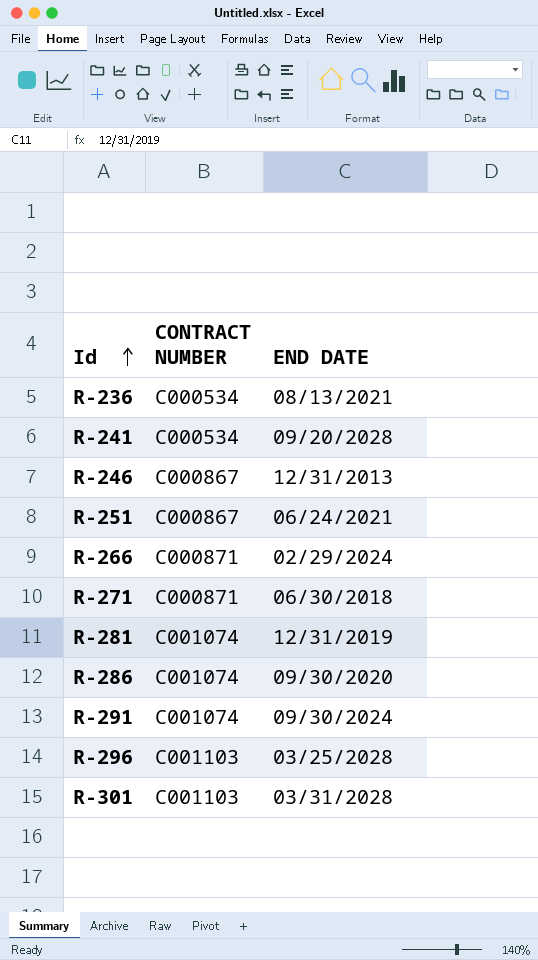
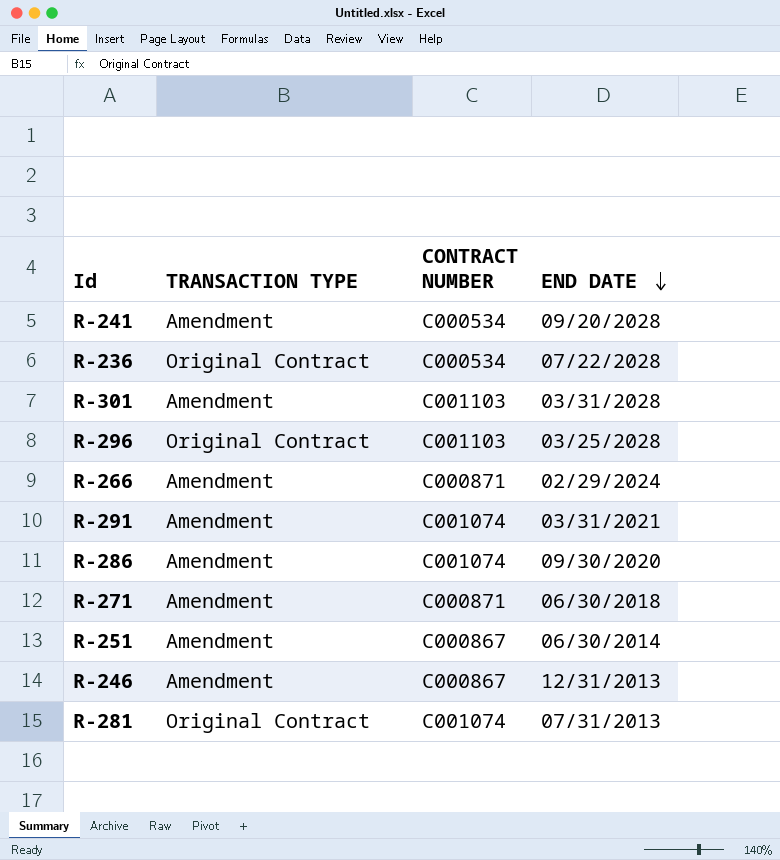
row order: Id ascending -> END DATE descending
column TRANSACTION TYPE | position: none -> 2
R-236 | END DATE: 08/13/2021 -> 07/22/2028
R-291 | END DATE: 09/30/2024 -> 03/31/2021
R-251 | END DATE: 06/24/2021 -> 06/30/2014
R-281 | END DATE: 12/31/2019 -> 07/31/2013

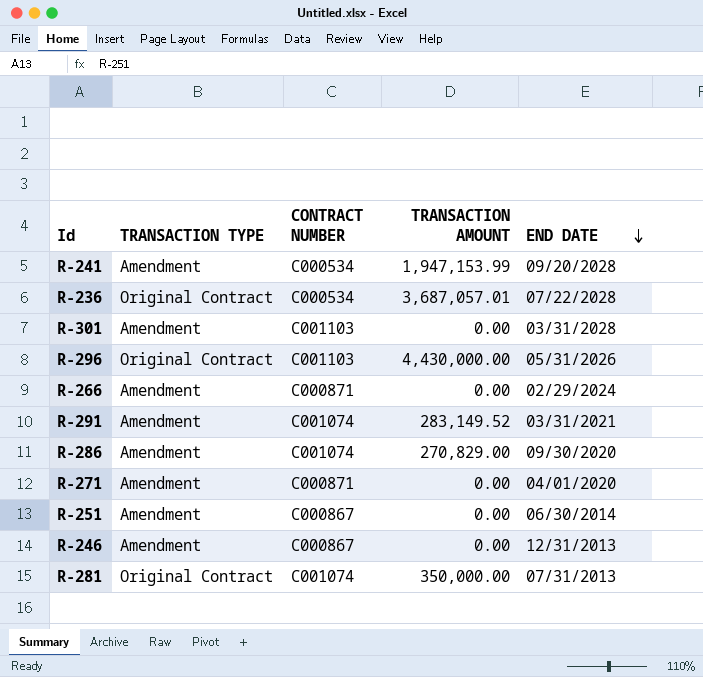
column TRANSACTION AMOUNT | position: none -> 4
R-296 | END DATE: 03/25/2028 -> 05/31/2026
R-271 | END DATE: 06/30/2018 -> 04/01/2020

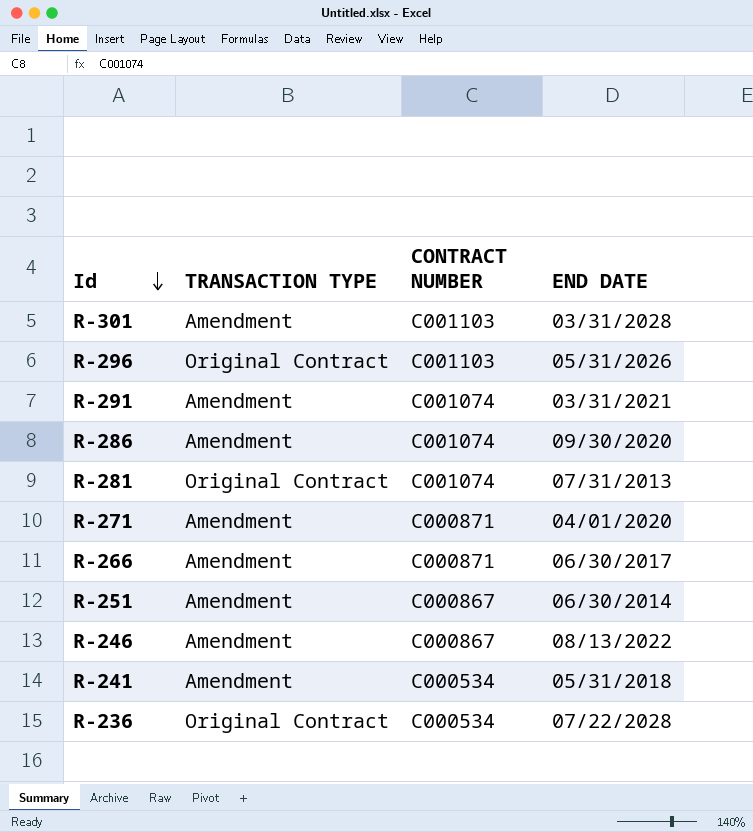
row order: END DATE descending -> Id descending
column TRANSACTION AMOUNT | position: 4 -> none
R-266 | END DATE: 02/29/2024 -> 06/30/2017
R-246 | END DATE: 12/31/2013 -> 08/13/2022
R-241 | END DATE: 09/20/2028 -> 05/31/2018

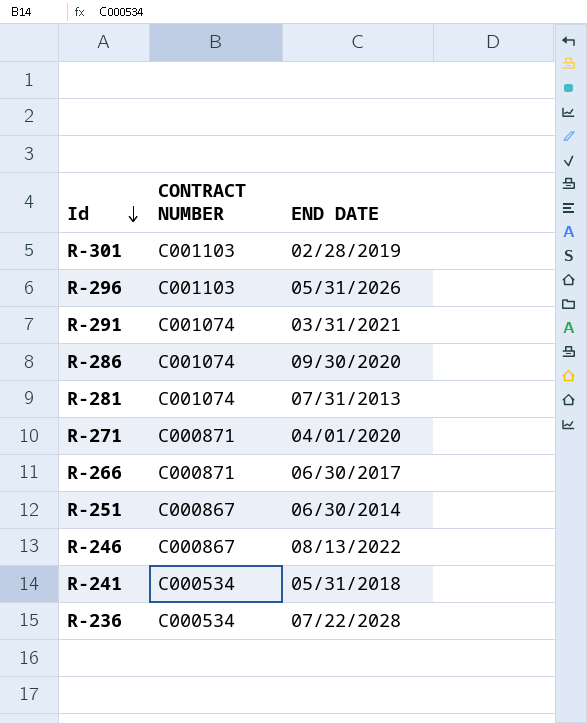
column TRANSACTION TYPE | position: 2 -> none
R-301 | END DATE: 03/31/2028 -> 02/28/2019

